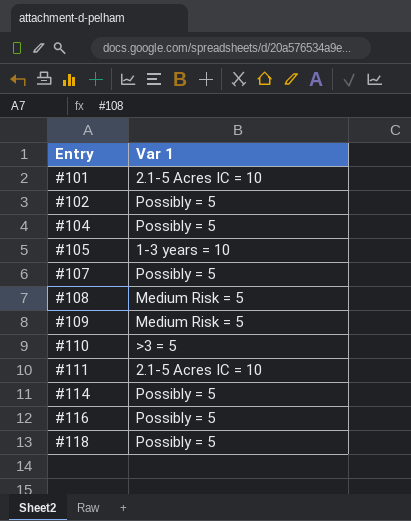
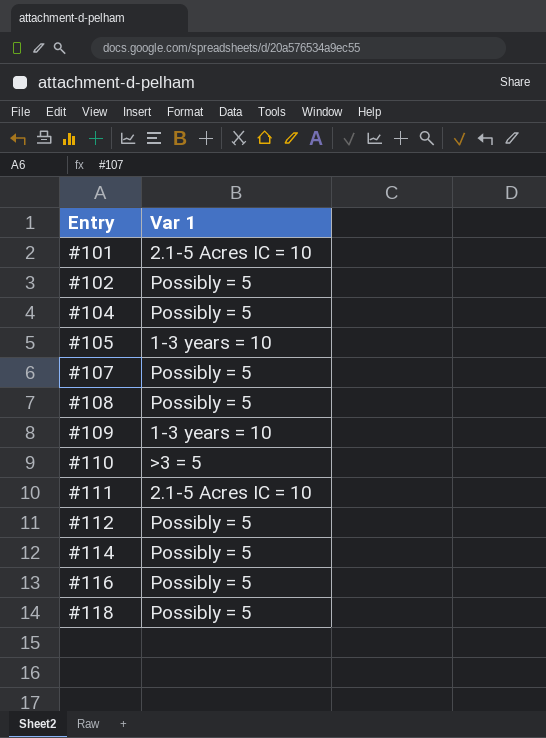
#108 | Var 1: Medium Risk = 5 -> Possibly = 5
#109 | Var 1: Medium Risk = 5 -> 1-3 years = 10
row #112: none -> Possibly = 5

